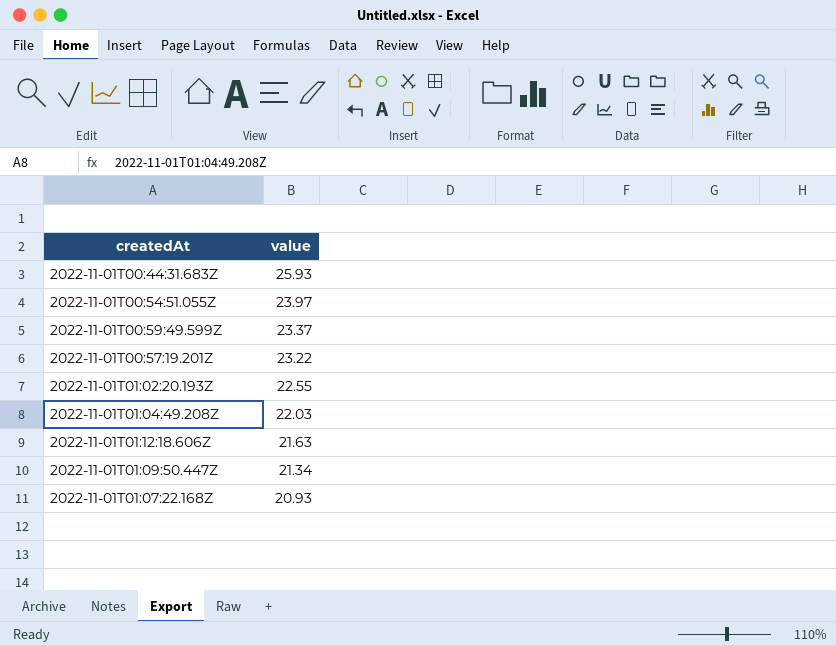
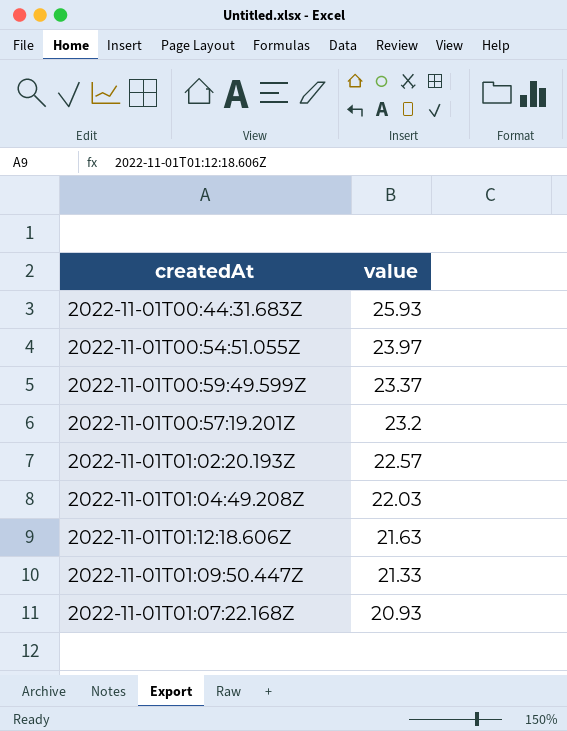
2022-11-01T00:57:19.201Z | value: 23.22 -> 23.2
2022-11-01T01:02:20.193Z | value: 22.55 -> 22.57
2022-11-01T01:09:50.447Z | value: 21.34 -> 21.33

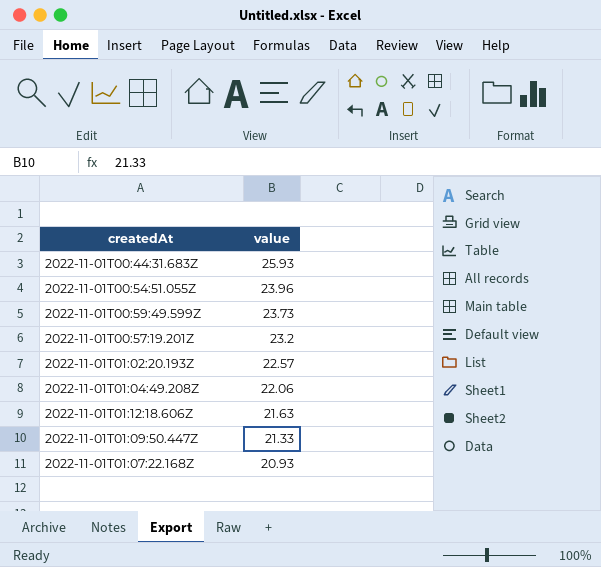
2022-11-01T00:54:51.055Z | value: 23.97 -> 23.96
2022-11-01T00:59:49.599Z | value: 23.37 -> 23.73
2022-11-01T01:04:49.208Z | value: 22.03 -> 22.06

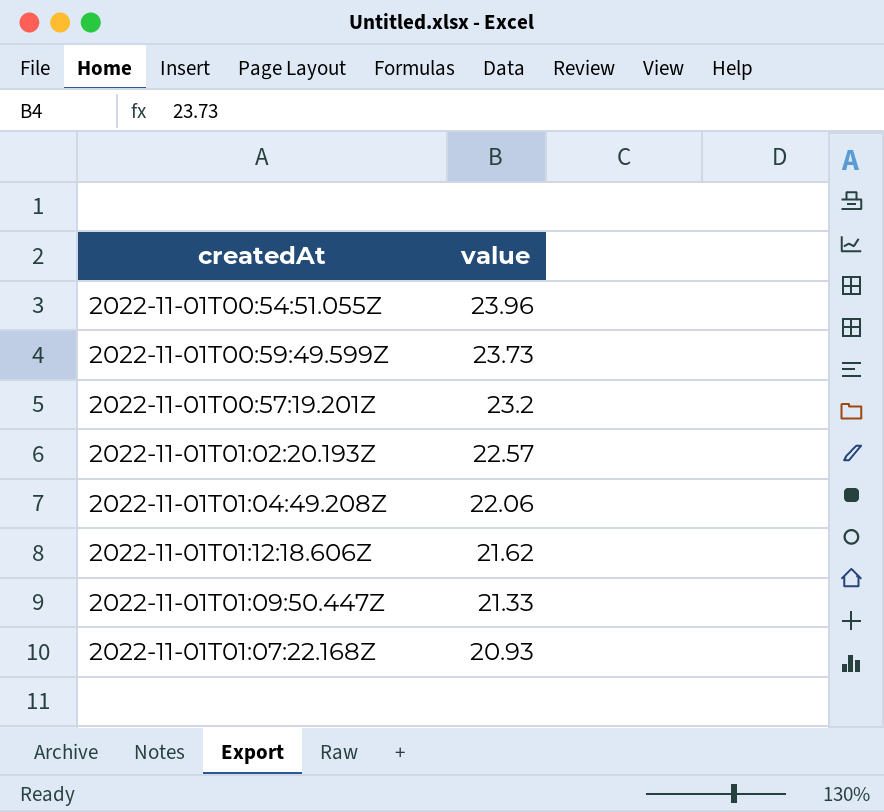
row 2022-11-01T00:44:31.683Z: 25.93 -> none
2022-11-01T01:12:18.606Z | value: 21.63 -> 21.62

